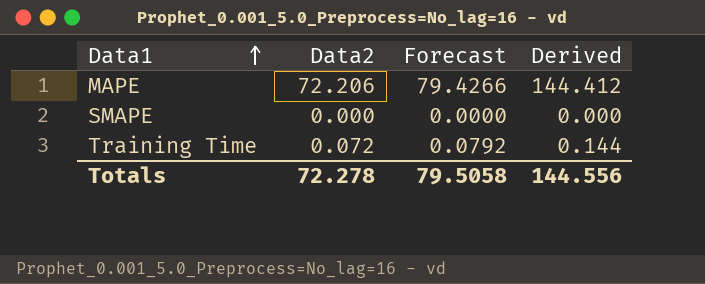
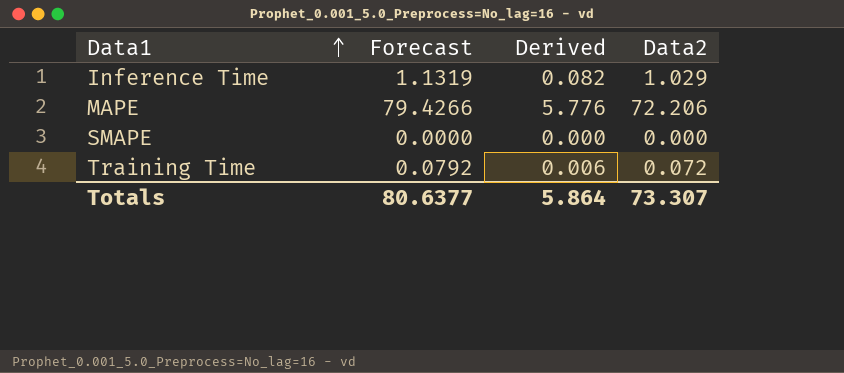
column Derived | formula: [Data2] * 2 -> [Data2] * 0.08
column Data2 | position: 2 -> 4
row Inference Time: none -> 1.1319 | 0.082 | 1.029
Totals | Forecast: 79.5058 -> 80.6377
Totals | Derived: 144.556 -> 5.864
Totals | Data2: 72.278 -> 73.307

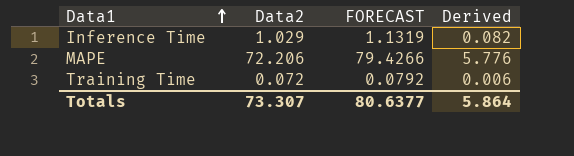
column Data2 | position: 4 -> 2
column name: Forecast -> FORECAST
row SMAPE: 0.0000 | 0.000 | 0.000 -> none

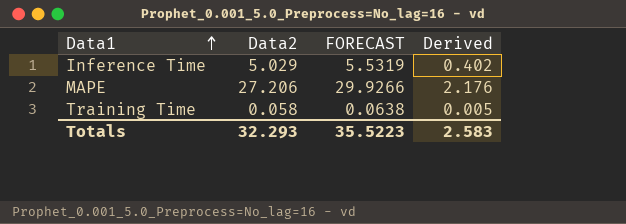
Inference Time | Data2: 1.029 -> 5.029
Inference Time | FORECAST: 1.1319 -> 5.5319
Inference Time | Derived: 0.082 -> 0.402
MAPE | Data2: 72.206 -> 27.206
MAPE | FORECAST: 79.4266 -> 29.9266
MAPE | Derived: 5.776 -> 2.176
Training Time | Data2: 0.072 -> 0.058
Training Time | FORECAST: 0.0792 -> 0.0638
Training Time | Derived: 0.006 -> 0.005
Totals | Data2: 73.307 -> 32.293
Totals | FORECAST: 80.6377 -> 35.5223
Totals | Derived: 5.864 -> 2.583

